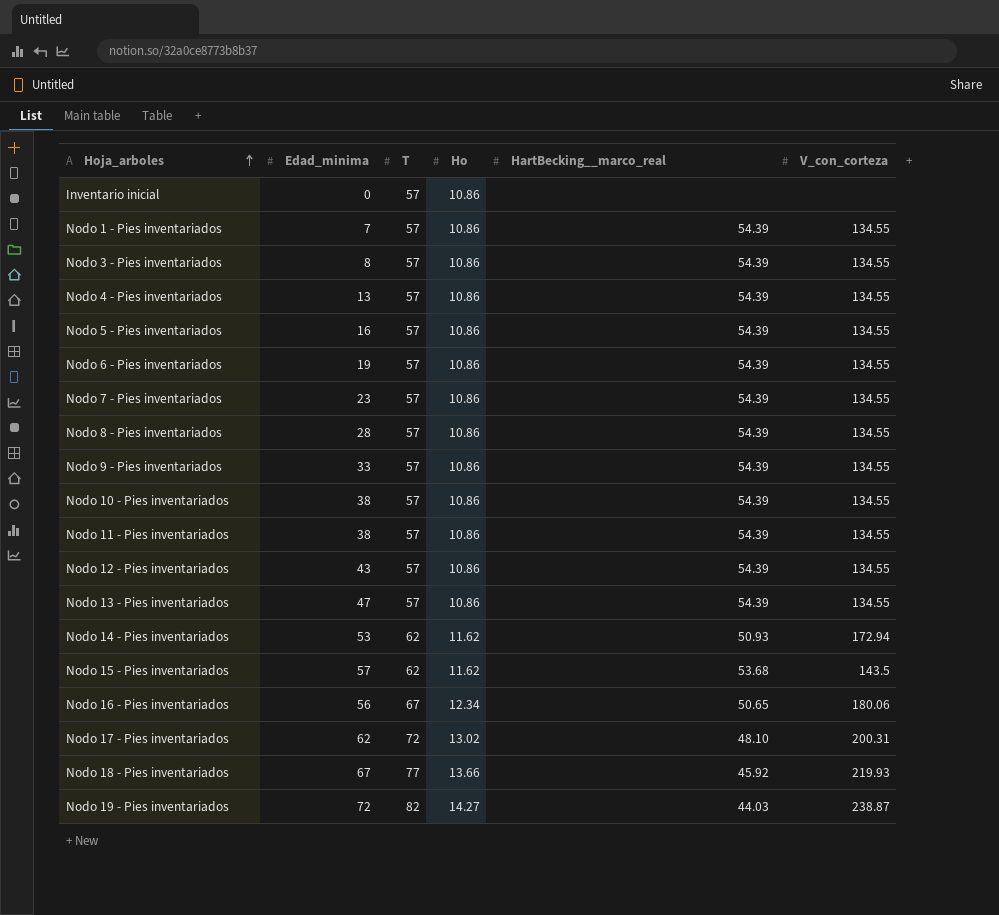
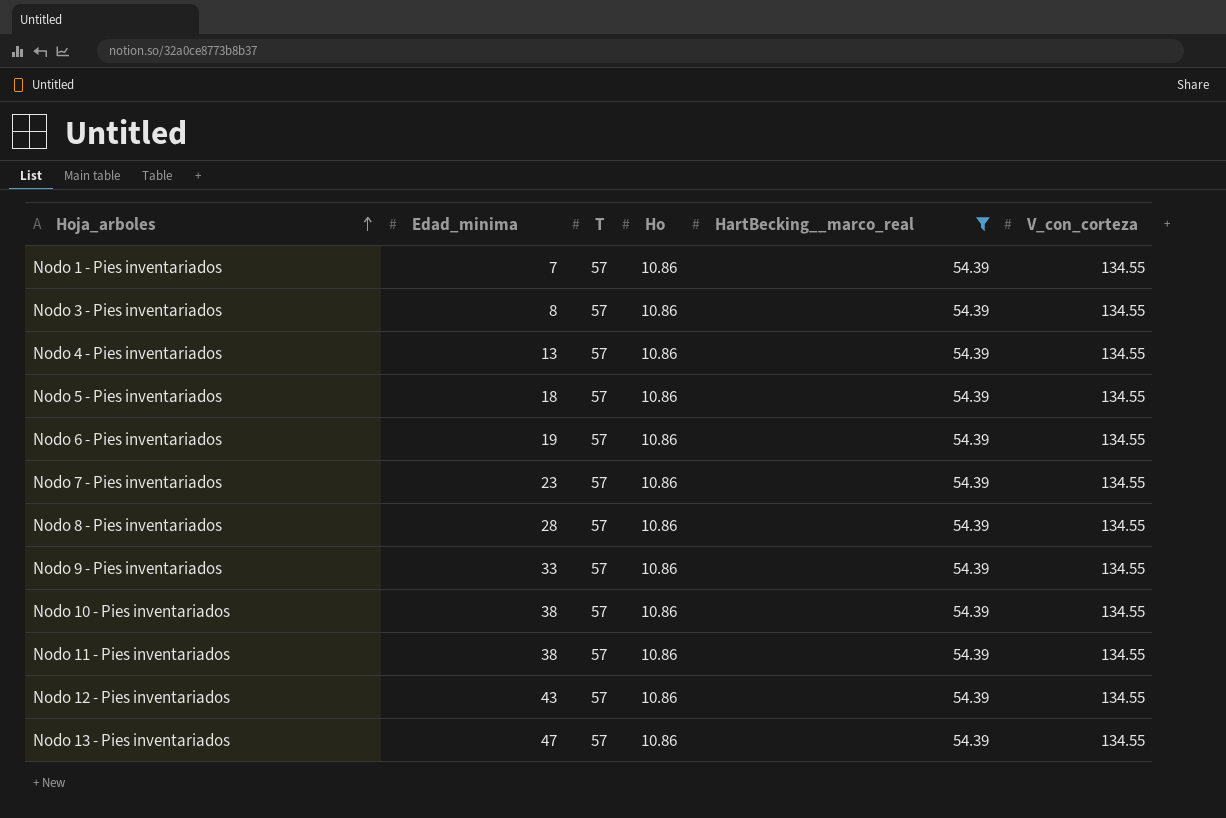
filter: none -> HartBecking__marco_real = 54.39
Nodo 5 - Pies inventariados | Edad_minima: 16 -> 18

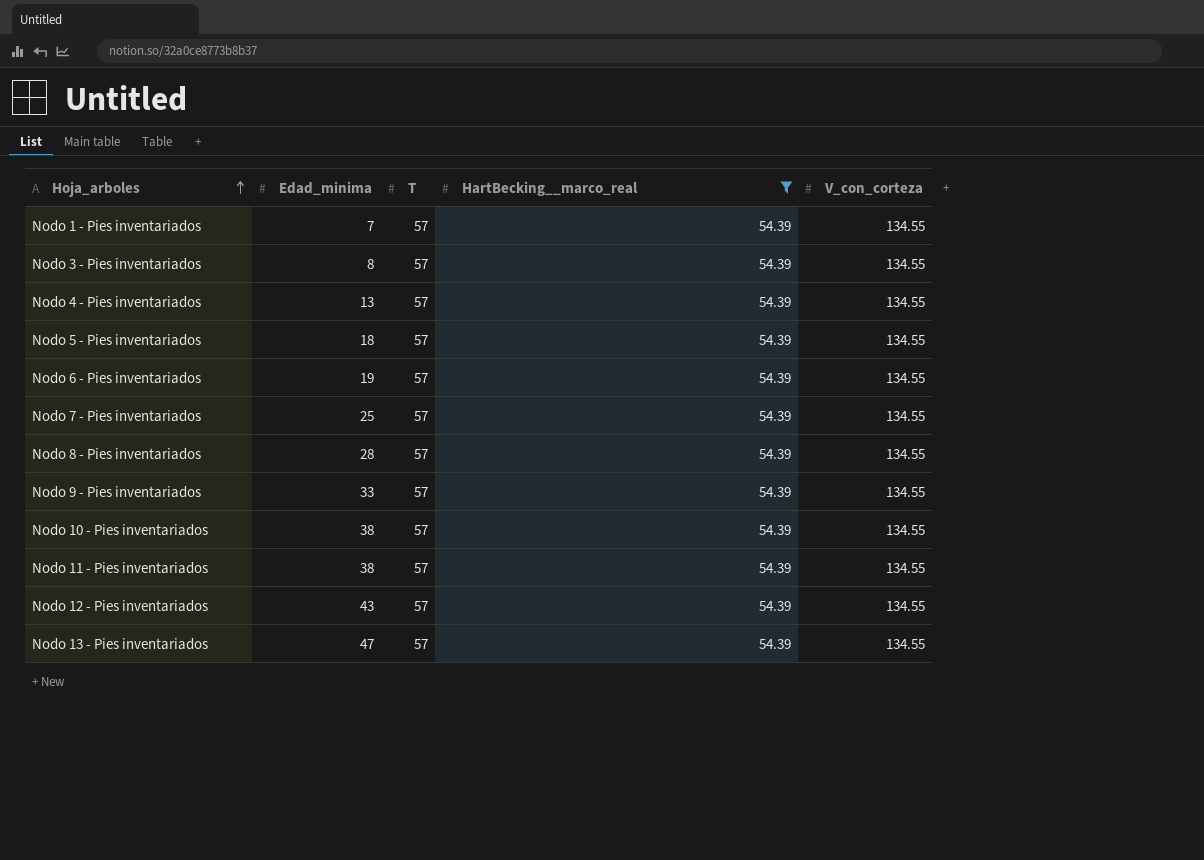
column Ho | position: 4 -> none
Nodo 7 - Pies inventariados | Edad_minima: 23 -> 25

